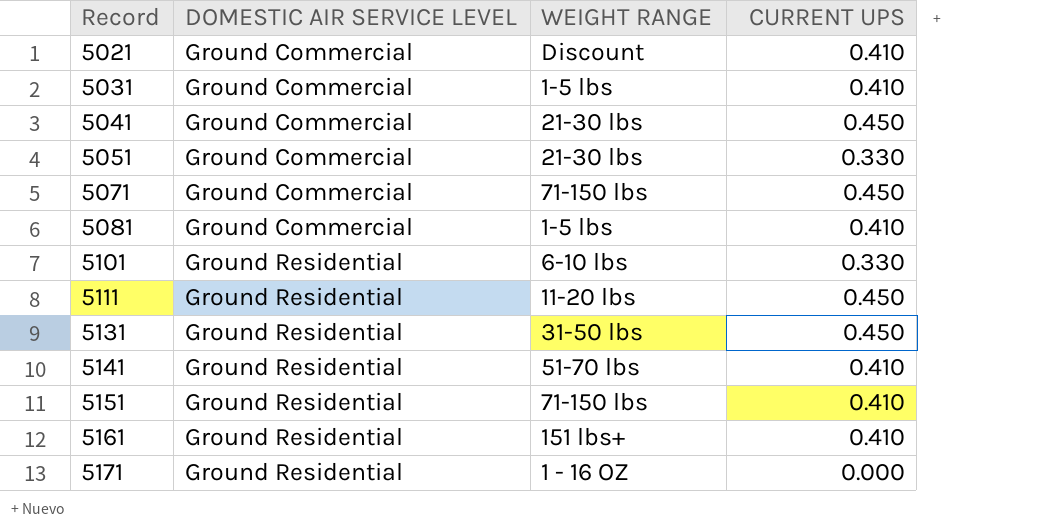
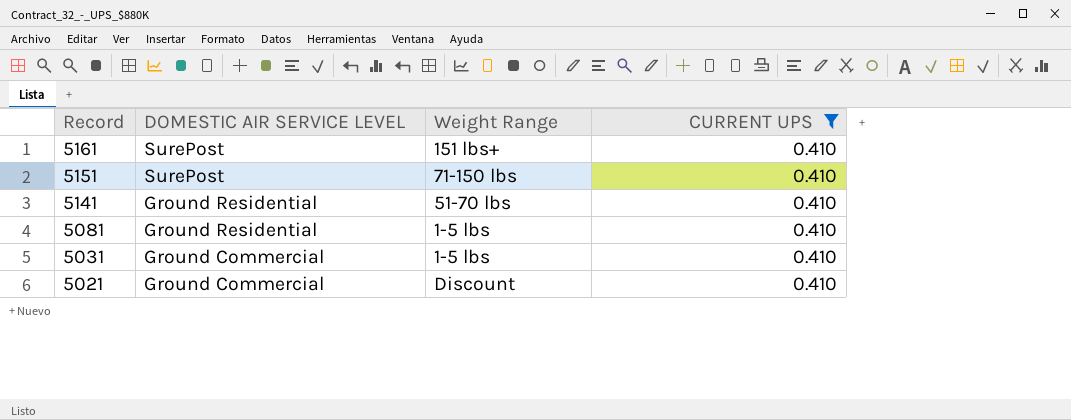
filter: none -> CURRENT UPS = 0.410
row order: Record ascending -> Record descending
column name: WEIGHT RANGE -> Weight Range
5161 | DOMESTIC AIR SERVICE LEVEL: Ground Residential -> SurePost
5151 | DOMESTIC AIR SERVICE LEVEL: Ground Residential -> SurePost
5081 | DOMESTIC AIR SERVICE LEVEL: Ground Commercial -> Ground Residential

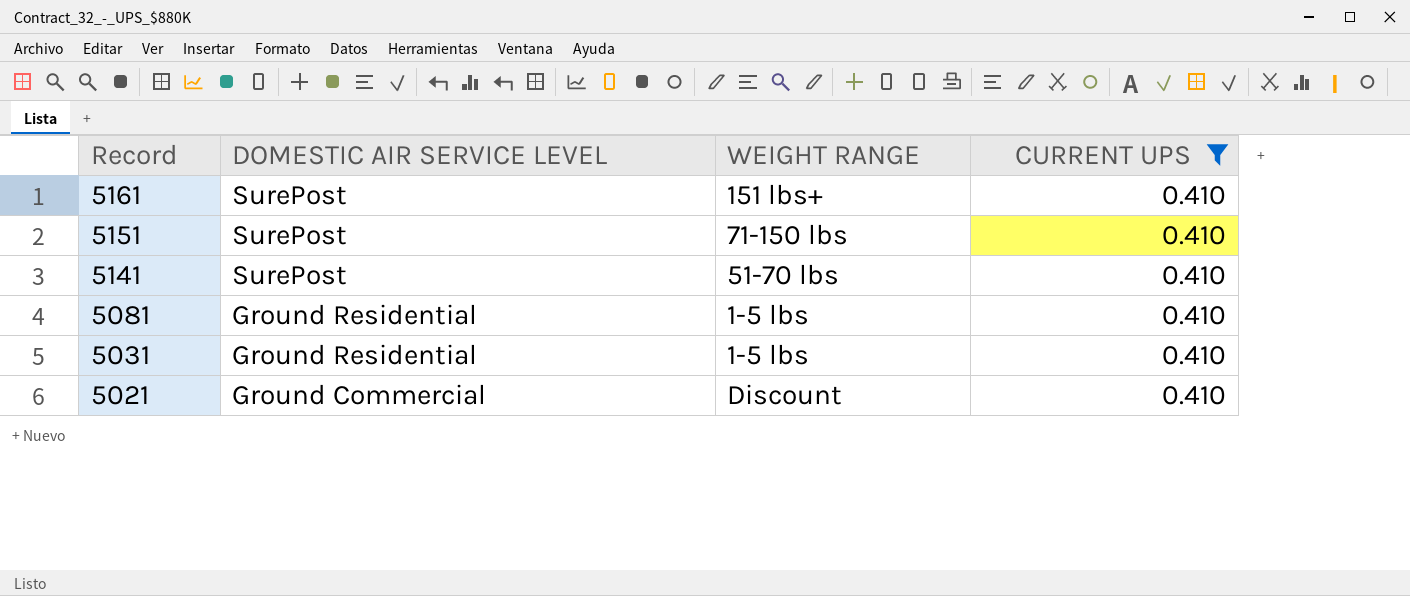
column name: Weight Range -> WEIGHT RANGE
5141 | DOMESTIC AIR SERVICE LEVEL: Ground Residential -> SurePost
5031 | DOMESTIC AIR SERVICE LEVEL: Ground Commercial -> Ground Residential

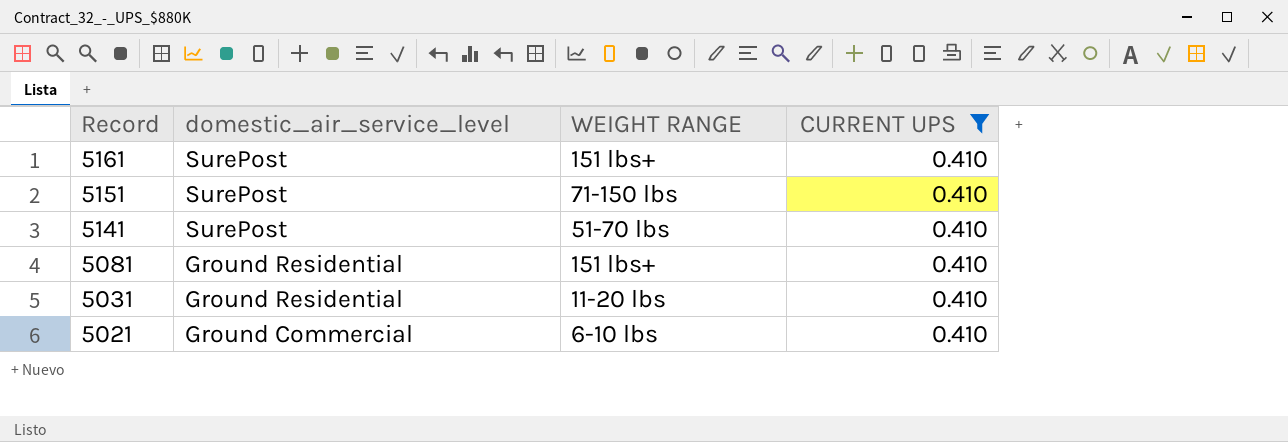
column name: DOMESTIC AIR SERVICE LEVEL -> domestic_air_service_level
5081 | WEIGHT RANGE: 1-5 lbs -> 151 lbs+
5031 | WEIGHT RANGE: 1-5 lbs -> 11-20 lbs
5021 | WEIGHT RANGE: Discount -> 6-10 lbs

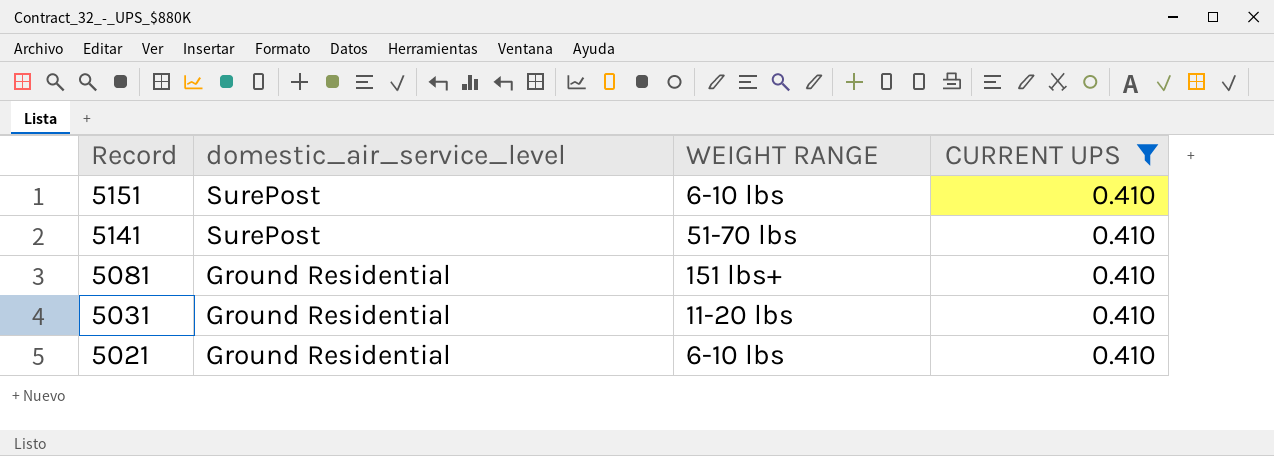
row 5161: SurePost | 151 lbs+ | 0.410 -> none
5151 | WEIGHT RANGE: 71-150 lbs -> 6-10 lbs
5021 | domestic_air_service_level: Ground Commercial -> Ground Residential

